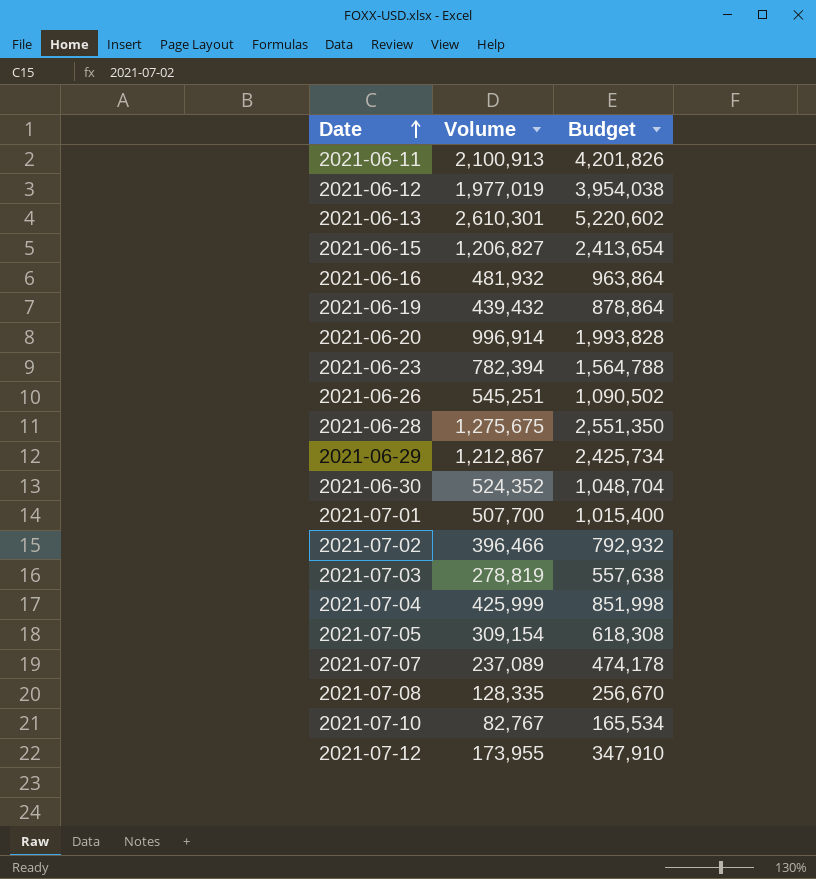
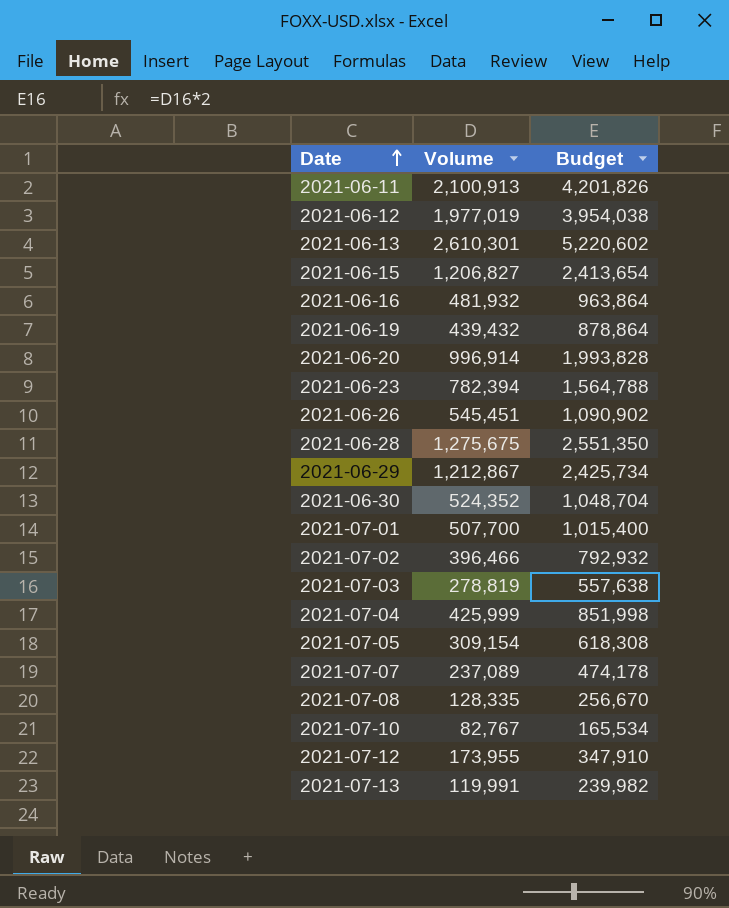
2021-06-26 | Volume: 545,251 -> 545,451
2021-06-26 | Budget: 1,090,502 -> 1,090,902
row 2021-07-13: none -> 119,991 | 239,982

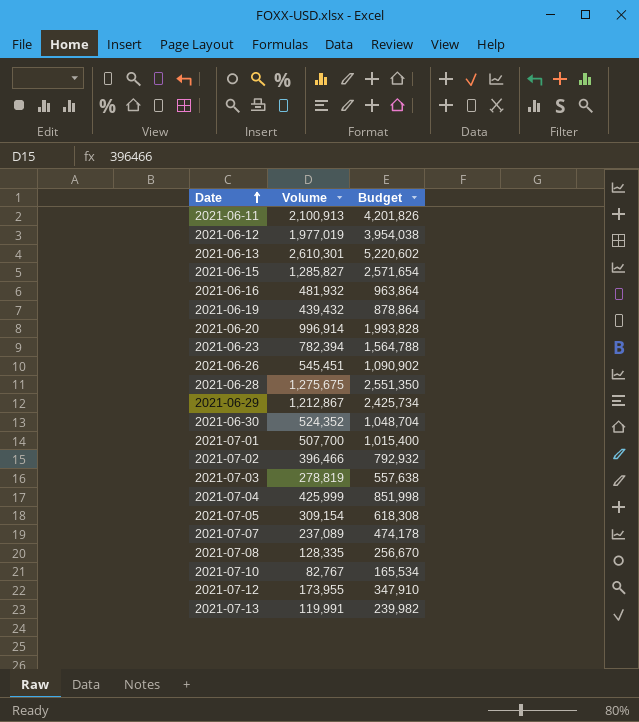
2021-06-15 | Volume: 1,206,827 -> 1,285,827
2021-06-15 | Budget: 2,413,654 -> 2,571,654

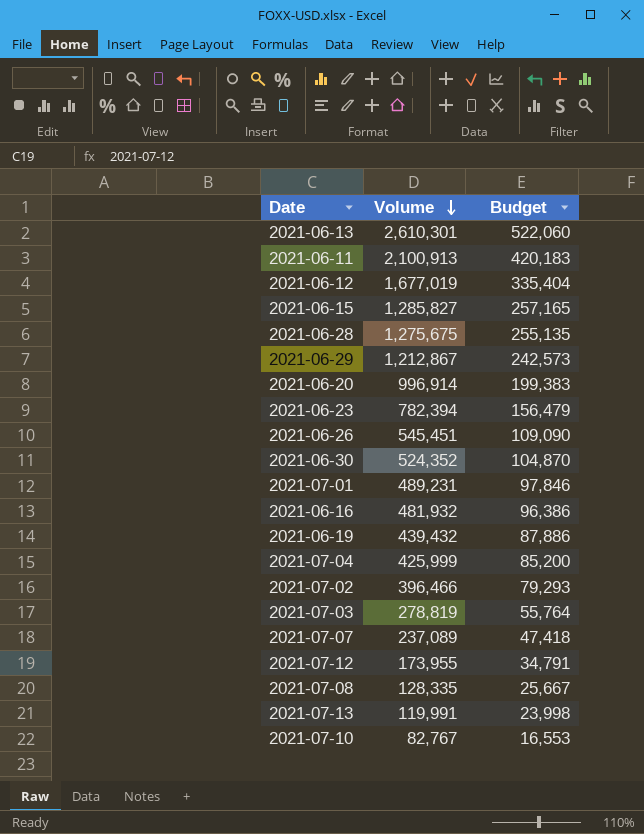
row order: Date ascending -> Volume descending
column Budget | formula: [Volume] * 2 -> [Volume] * 0.2
row 2021-07-05: 309,154 | 618,308 -> none
2021-06-12 | Volume: 1,977,019 -> 1,677,019
2021-07-01 | Volume: 507,700 -> 489,231

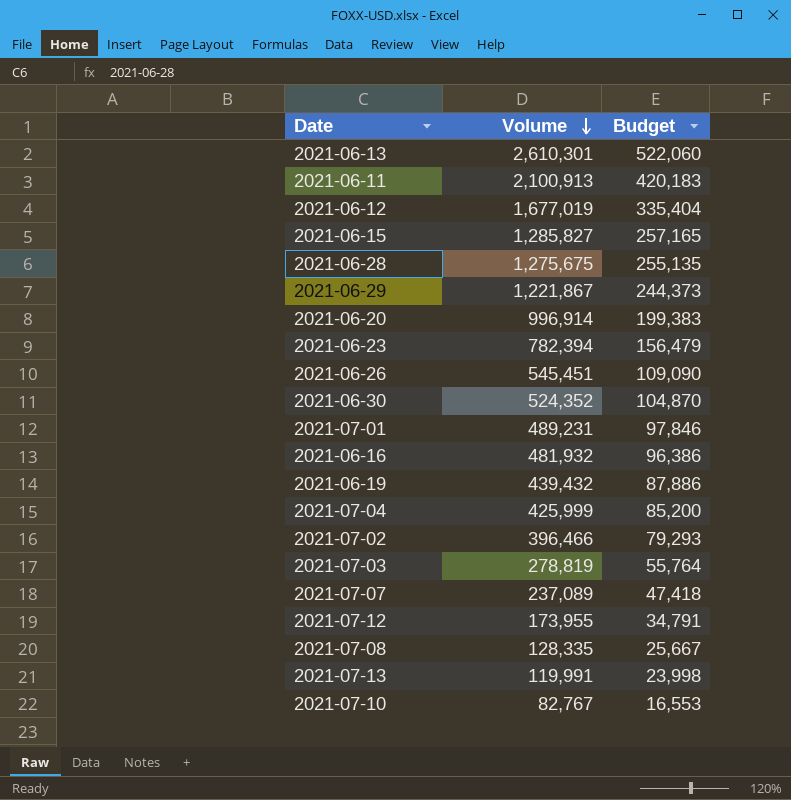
2021-06-29 | Volume: 1,212,867 -> 1,221,867
2021-06-29 | Budget: 242,573 -> 244,373

